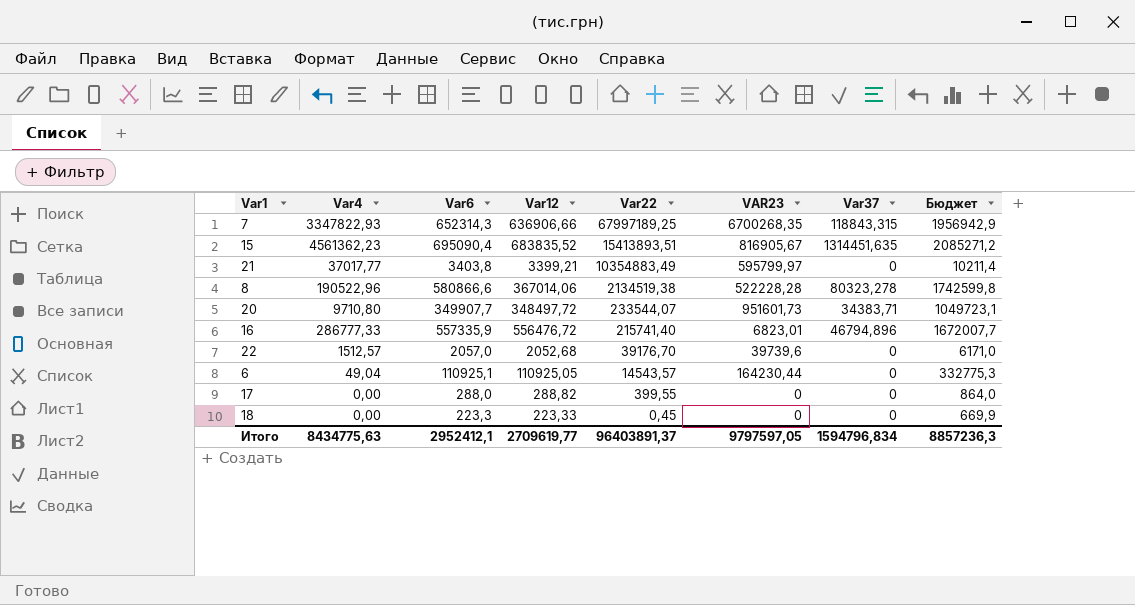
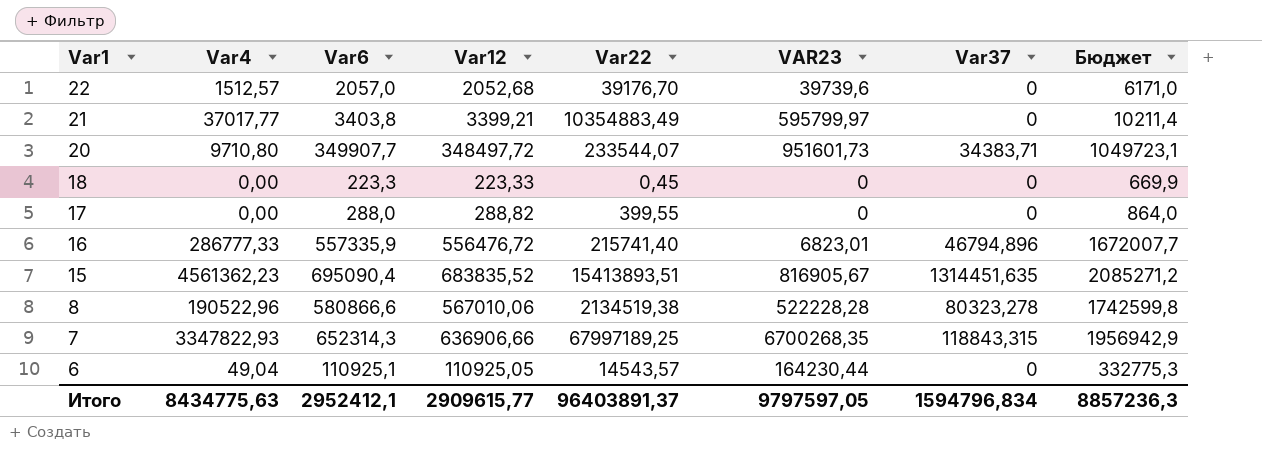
row order: Var22 descending -> Var1 descending
8 | Var12: 367014,06 -> 567010,06
Итого | Var12: 2709619,77 -> 2909615,77

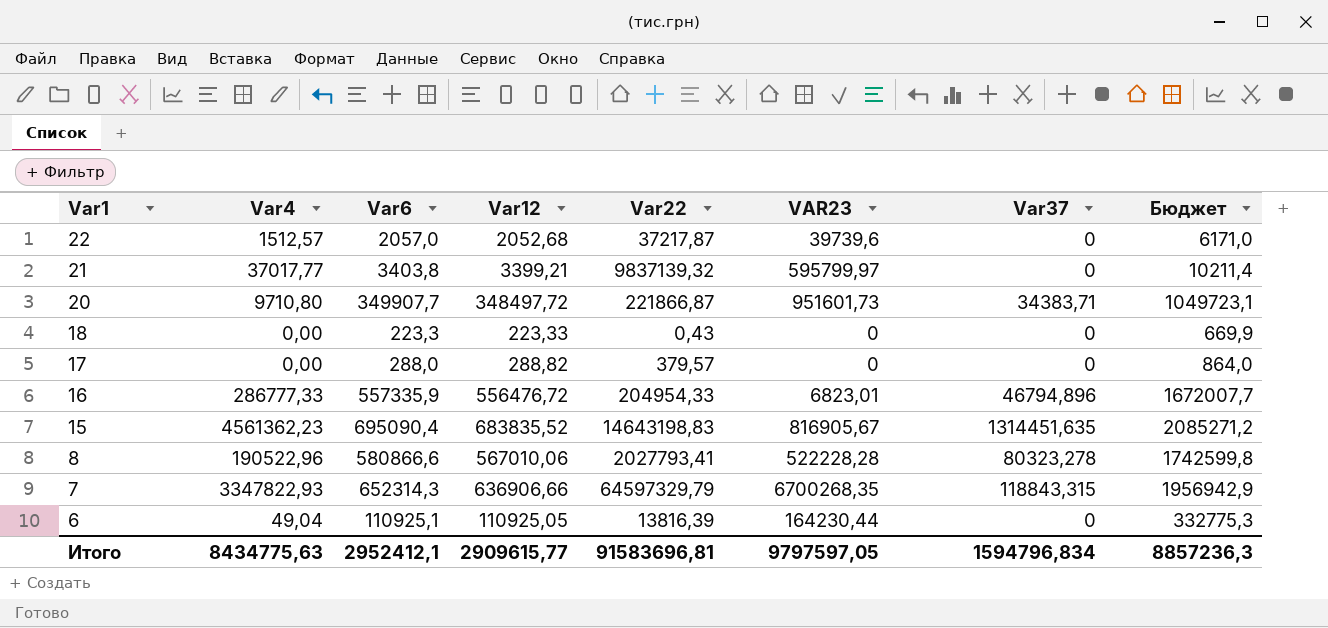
22 | Var22: 39176,70 -> 37217,87
21 | Var22: 10354883,49 -> 9837139,32
20 | Var22: 233544,07 -> 221866,87
18 | Var22: 0,45 -> 0,43
17 | Var22: 399,55 -> 379,57
16 | Var22: 215741,40 -> 204954,33
15 | Var22: 15413893,51 -> 14643198,83
8 | Var22: 2134519,38 -> 2027793,41
7 | Var22: 67997189,25 -> 64597329,79
6 | Var22: 14543,57 -> 13816,39
Итого | Var22: 96403891,37 -> 91583696,81

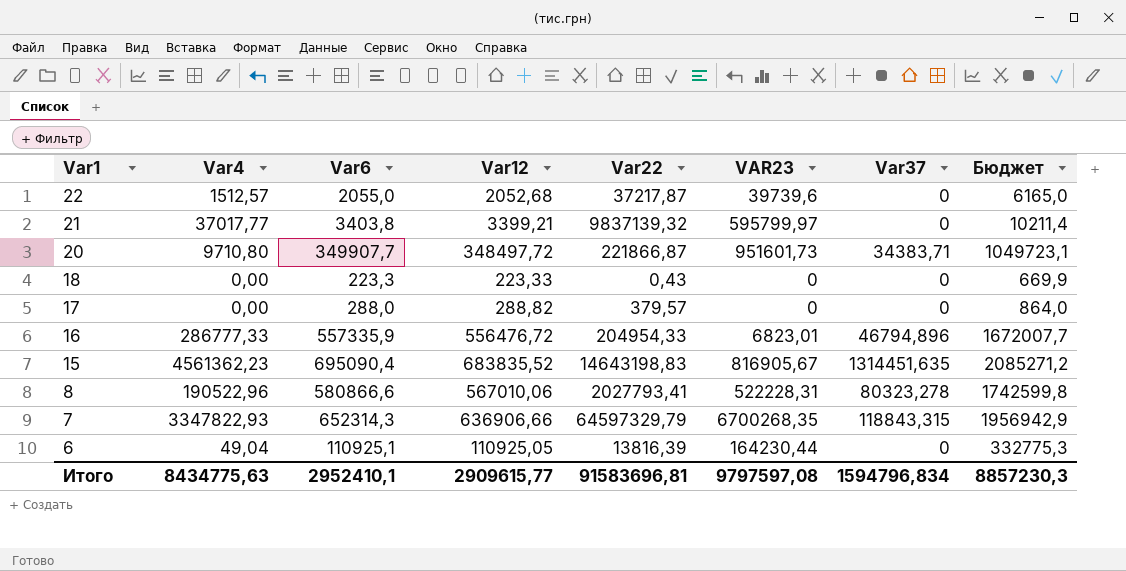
22 | Var6: 2057,0 -> 2055,0
22 | Бюджет: 6171,0 -> 6165,0
8 | VAR23: 522228,28 -> 522228,31
Итого | Var6: 2952412,1 -> 2952410,1
Итого | VAR23: 9797597,05 -> 9797597,08
Итого | Бюджет: 8857236,3 -> 8857230,3

